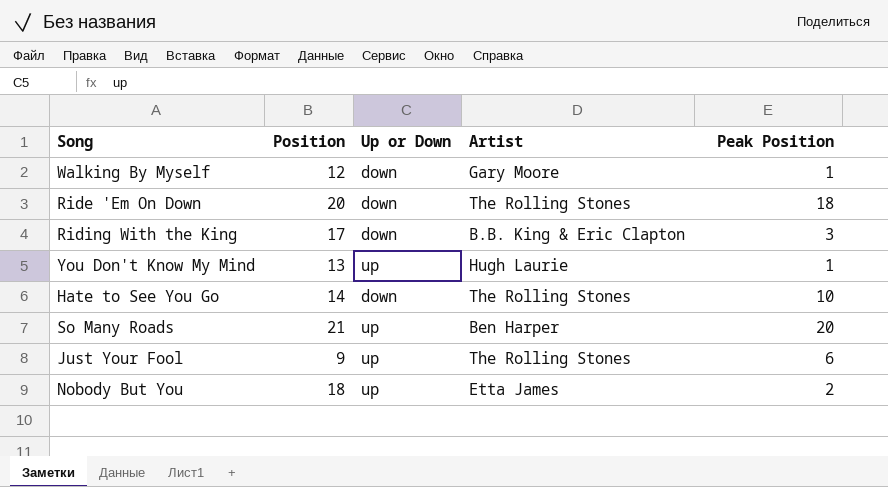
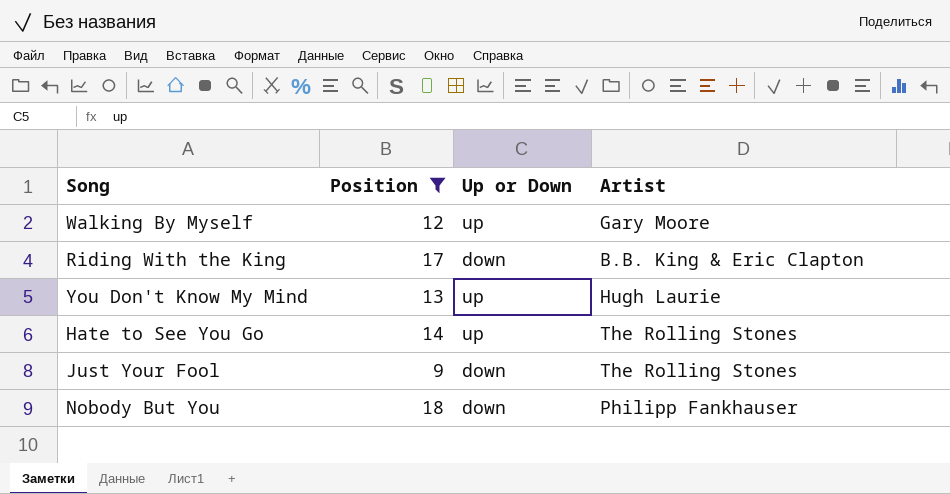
filter: none -> Position <= 18
column Peak Position | position: 5 -> none
Walking By Myself | Up or Down: down -> up
Hate to See You Go | Up or Down: down -> up
Just Your Fool | Up or Down: up -> down
Nobody But You | Up or Down: up -> down
Nobody But You | Artist: Etta James -> Philipp Fankhauser

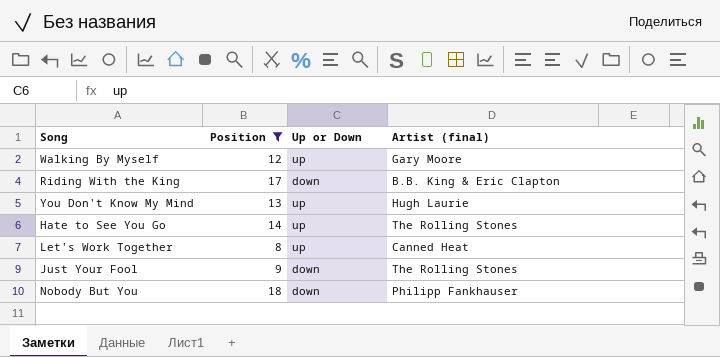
column name: Artist -> Artist (final)
row Let's Work Together: none -> 8 | up | Canned Heat

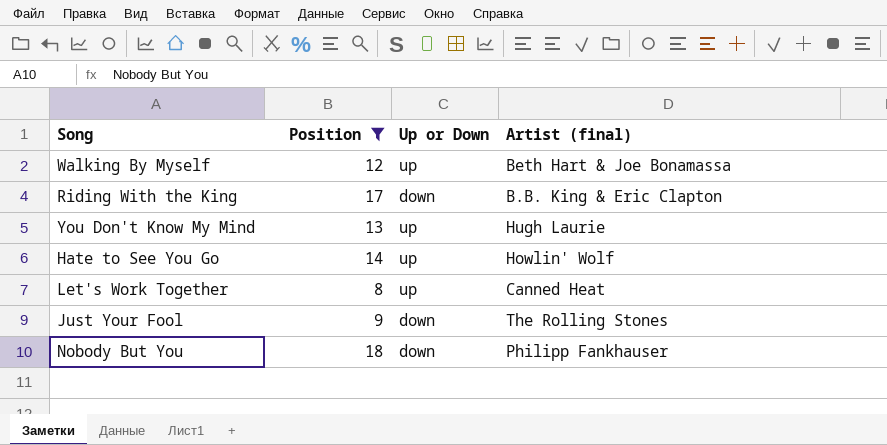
Walking By Myself | Artist (final): Gary Moore -> Beth Hart & Joe Bonamassa
Hate to See You Go | Artist (final): The Rolling Stones -> Howlin' Wolf

